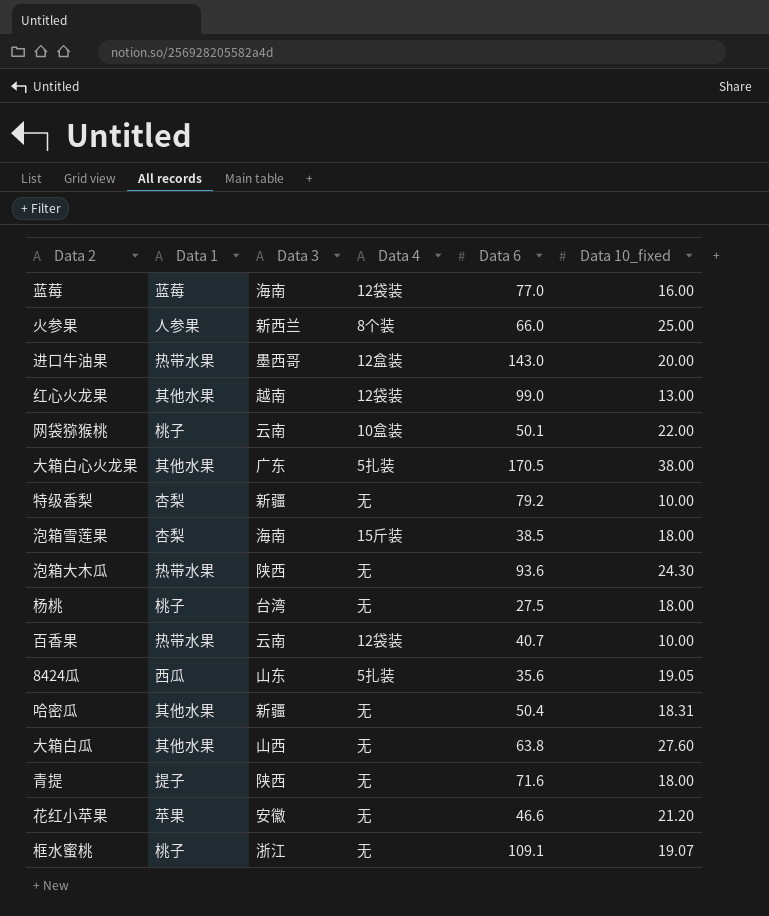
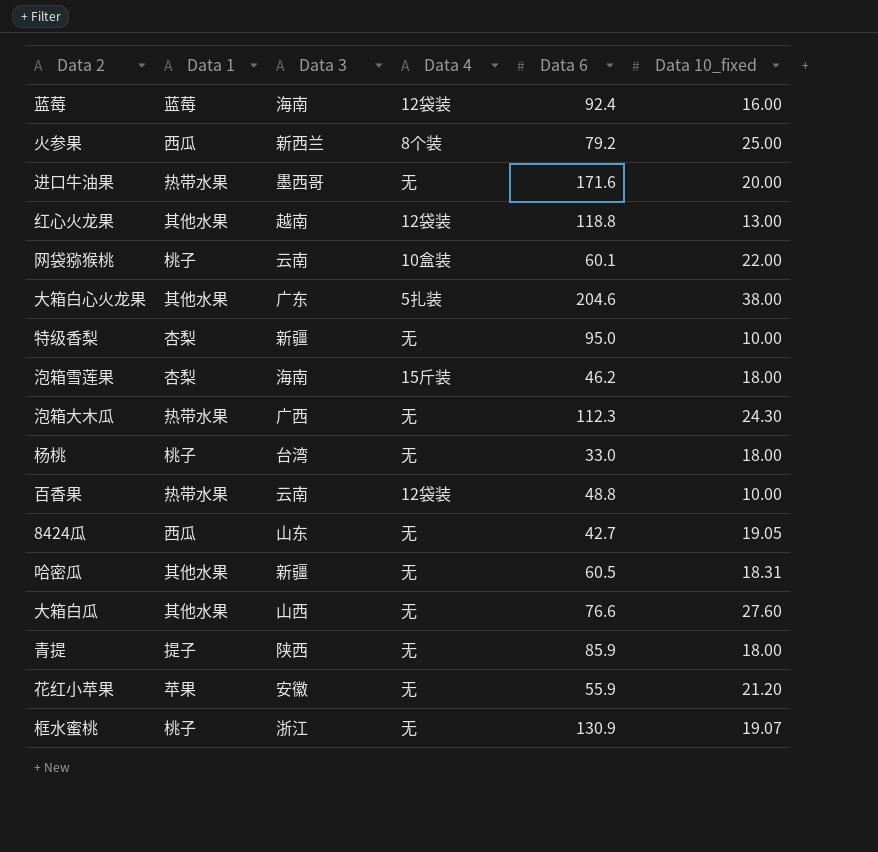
蓝莓 | Data 6: 77.0 -> 92.4
火参果 | Data 1: 人参果 -> 西瓜
火参果 | Data 6: 66.0 -> 79.2
进口牛油果 | Data 4: 12盒装 -> 无
进口牛油果 | Data 6: 143.0 -> 171.6
红心火龙果 | Data 6: 99.0 -> 118.8
网袋猕猴桃 | Data 6: 50.1 -> 60.1
大箱白心火龙果 | Data 6: 170.5 -> 204.6
特级香梨 | Data 6: 79.2 -> 95.0
泡箱雪莲果 | Data 6: 38.5 -> 46.2
泡箱大木瓜 | Data 3: 陕西 -> 广西
泡箱大木瓜 | Data 6: 93.6 -> 112.3
杨桃 | Data 6: 27.5 -> 33.0
百香果 | Data 6: 40.7 -> 48.8
8424瓜 | Data 4: 5扎装 -> 无
8424瓜 | Data 6: 35.6 -> 42.7
哈密瓜 | Data 6: 50.4 -> 60.5
大箱白瓜 | Data 6: 63.8 -> 76.6
青提 | Data 6: 71.6 -> 85.9
花红小苹果 | Data 6: 46.6 -> 55.9
框水蜜桃 | Data 6: 109.1 -> 130.9

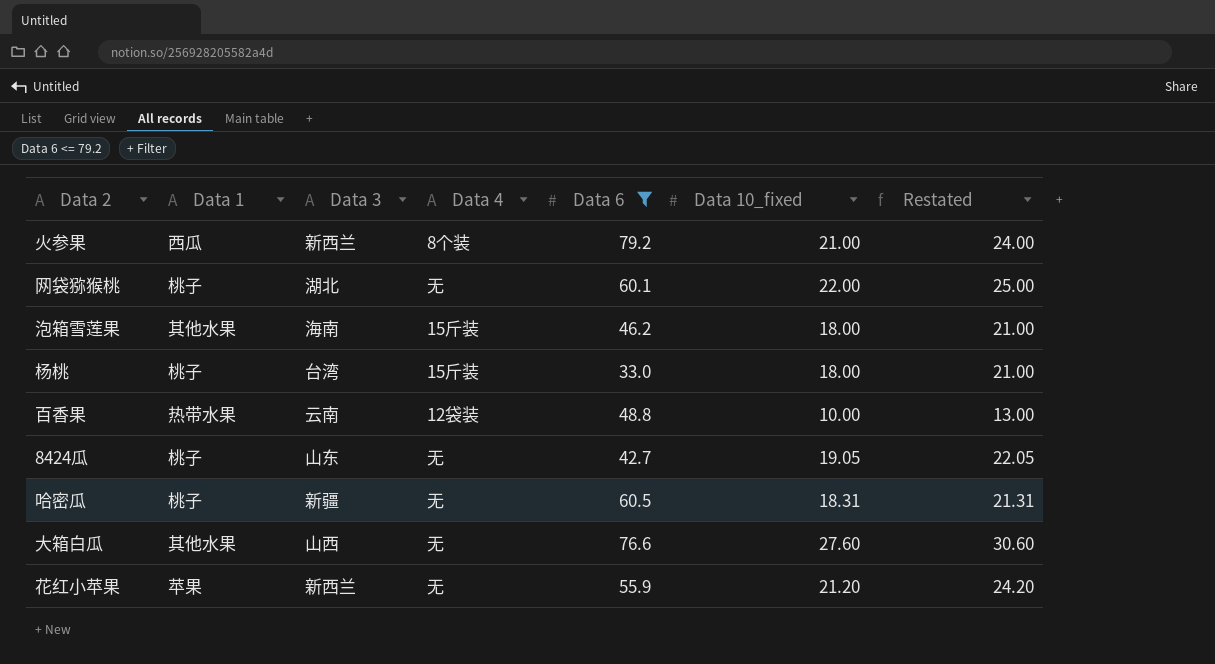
filter: none -> Data 6 <= 79.2
column Restated | formula: none -> [Data 10_fixed] + 3
火参果 | Data 10_fixed: 25.00 -> 21.00
网袋猕猴桃 | Data 3: 云南 -> 湖北
网袋猕猴桃 | Data 4: 10盒装 -> 无
泡箱雪莲果 | Data 1: 杏梨 -> 其他水果
杨桃 | Data 4: 无 -> 15斤装
8424瓜 | Data 1: 西瓜 -> 桃子
哈密瓜 | Data 1: 其他水果 -> 桃子
花红小苹果 | Data 3: 安徽 -> 新西兰

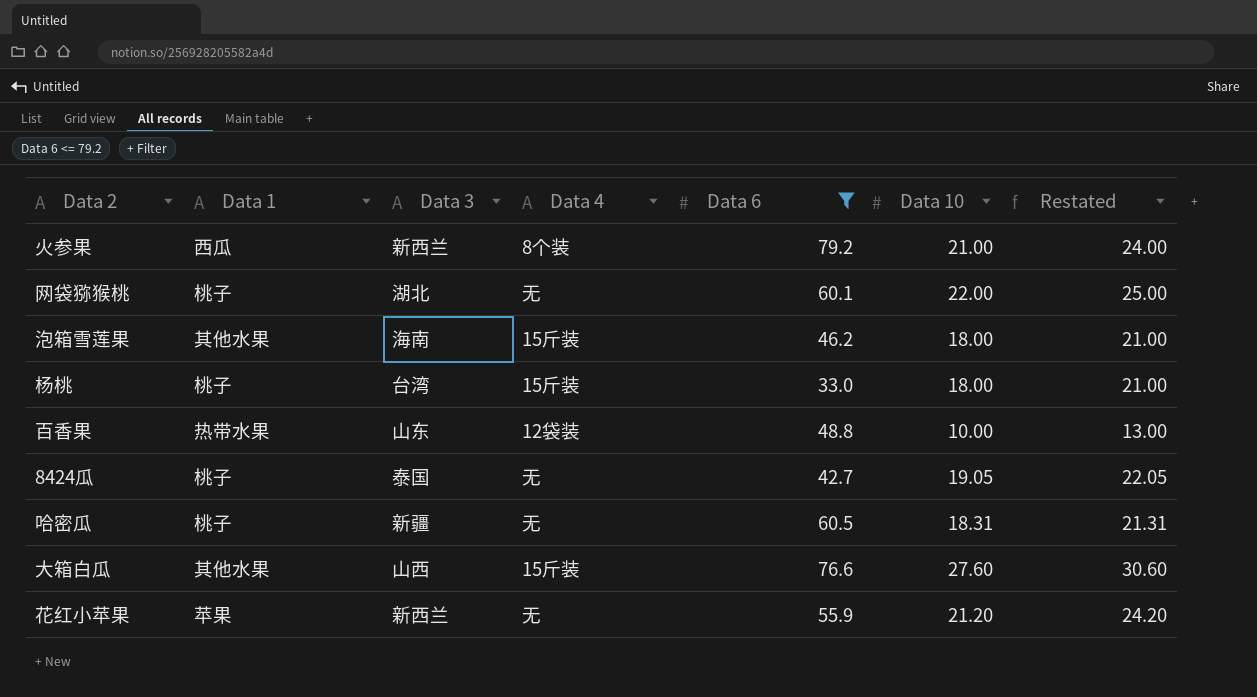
column name: Data 10_fixed -> Data 10
百香果 | Data 3: 云南 -> 山东
8424瓜 | Data 3: 山东 -> 泰国
大箱白瓜 | Data 4: 无 -> 15斤装

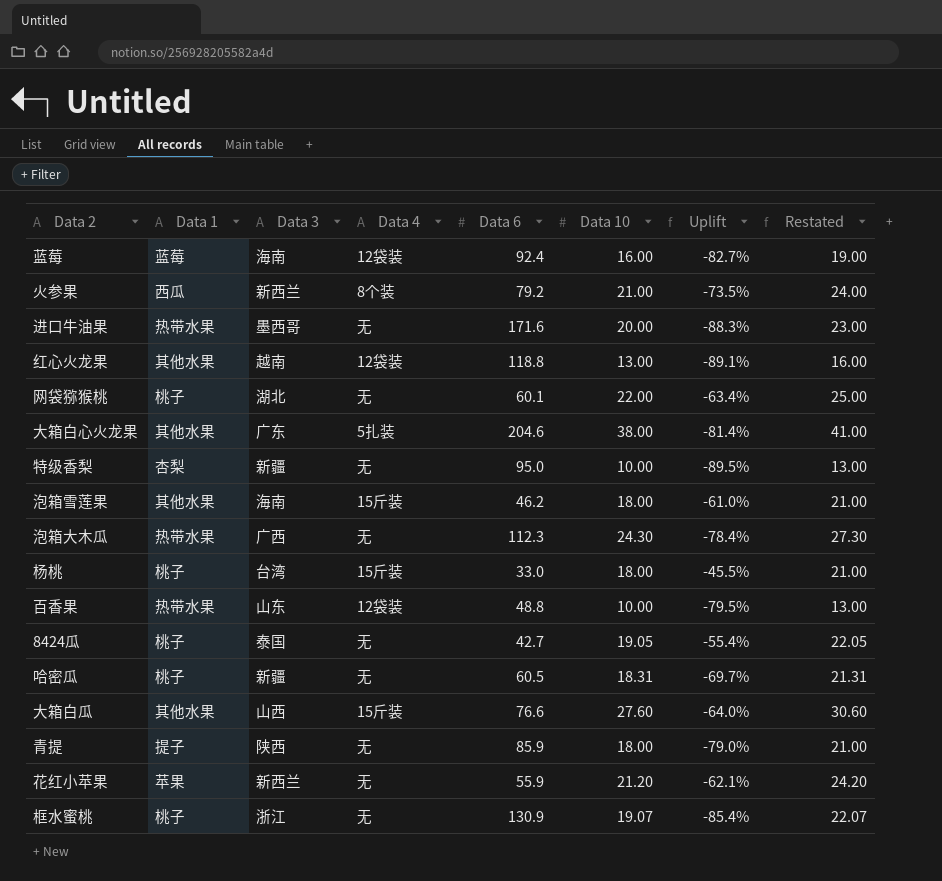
filter: Data 6 <= 79.2 -> none
column Uplift | formula: none -> ([Data 10] - [Data 6]) / [Data 6]

